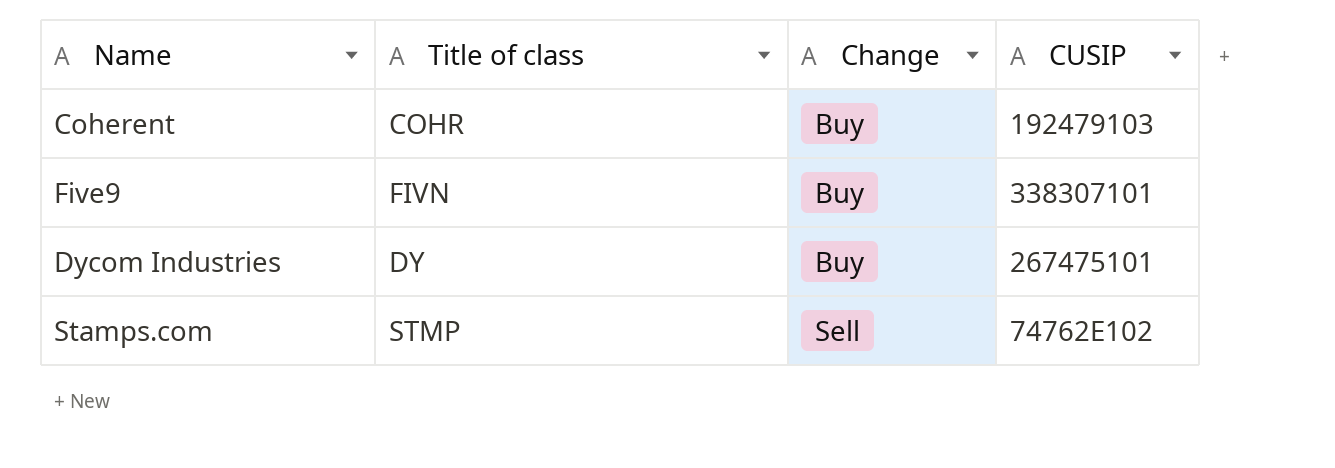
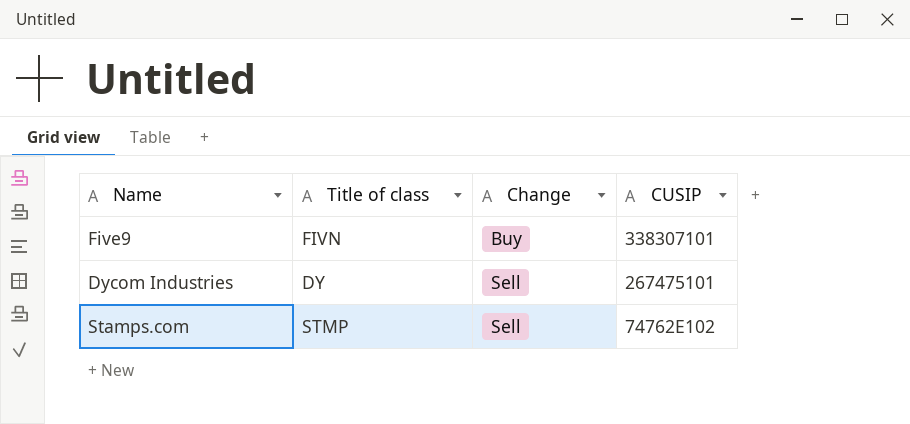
row Coherent: COHR | Buy | 192479103 -> none
Dycom Industries | Change: Buy -> Sell

